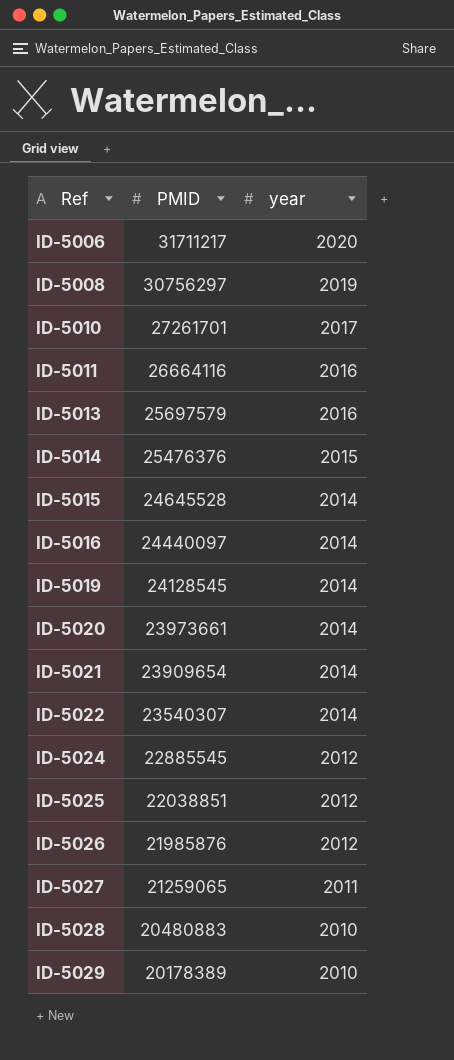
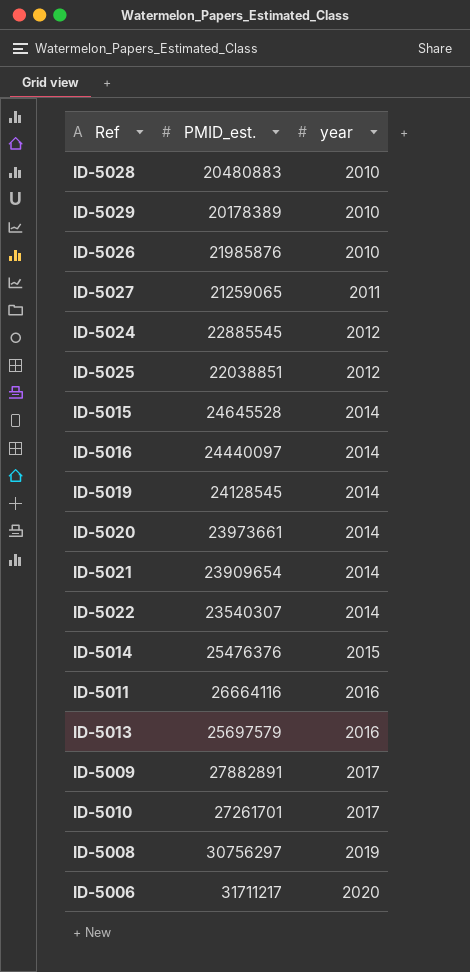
row order: Ref ascending -> year ascending
column name: PMID -> PMID_est.
ID-5026 | year: 2012 -> 2010
row ID-5009: none -> 27882891 | 2017

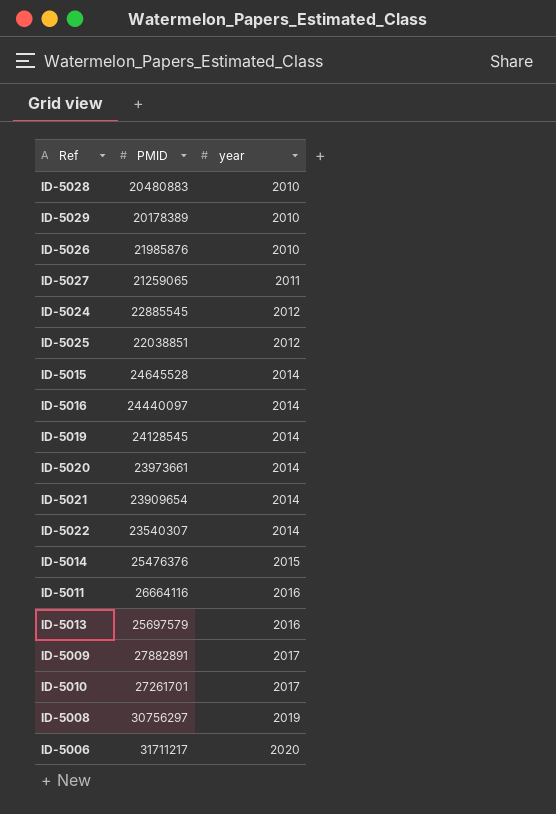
column name: PMID_est. -> PMID

